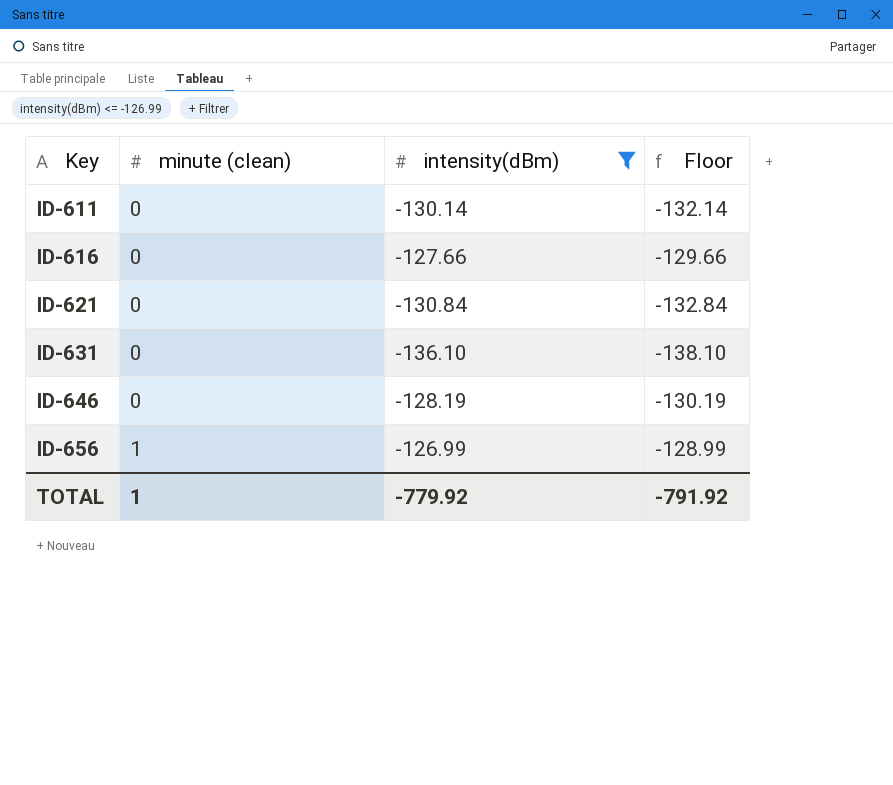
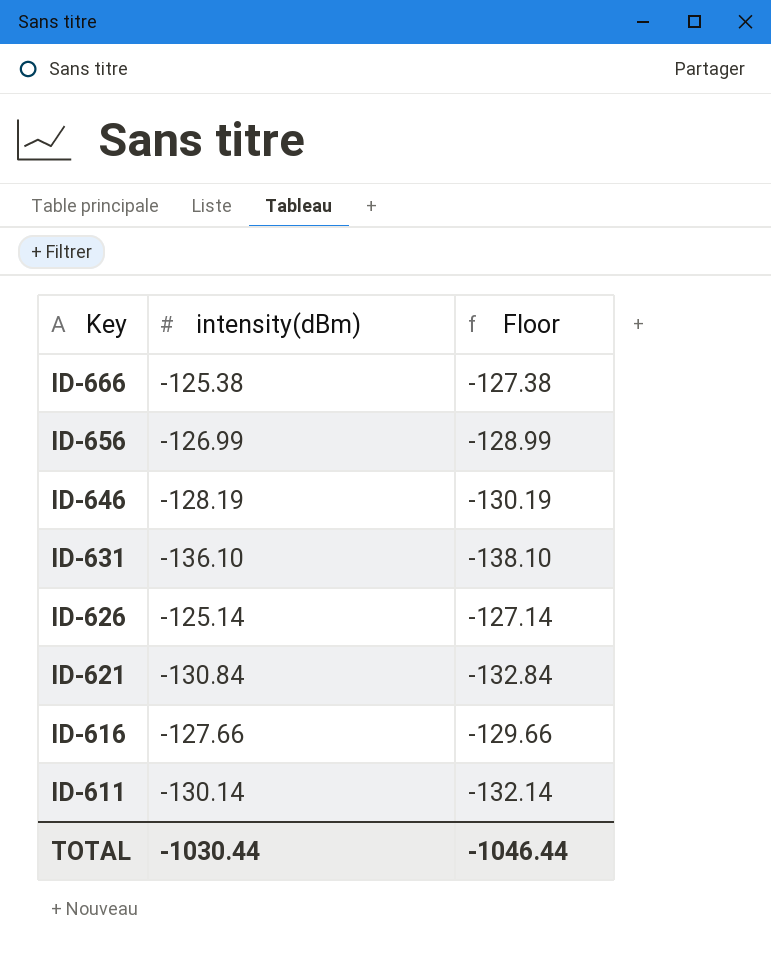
filter: intensity(dBm) <= -126.99 -> none
row order: Key ascending -> Key descending
column minute (clean) | position: 2 -> none
TOTAL | intensity(dBm): -779.92 -> -1030.44
TOTAL | Floor: -791.92 -> -1046.44

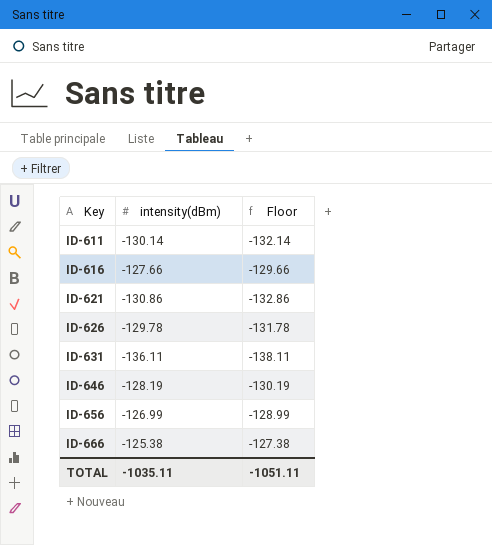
row order: Key descending -> Key ascending
ID-621 | intensity(dBm): -130.84 -> -130.86
ID-621 | Floor: -132.84 -> -132.86
ID-626 | intensity(dBm): -125.14 -> -129.78
ID-626 | Floor: -127.14 -> -131.78
ID-631 | intensity(dBm): -136.10 -> -136.11
ID-631 | Floor: -138.10 -> -138.11
TOTAL | intensity(dBm): -1030.44 -> -1035.11
TOTAL | Floor: -1046.44 -> -1051.11

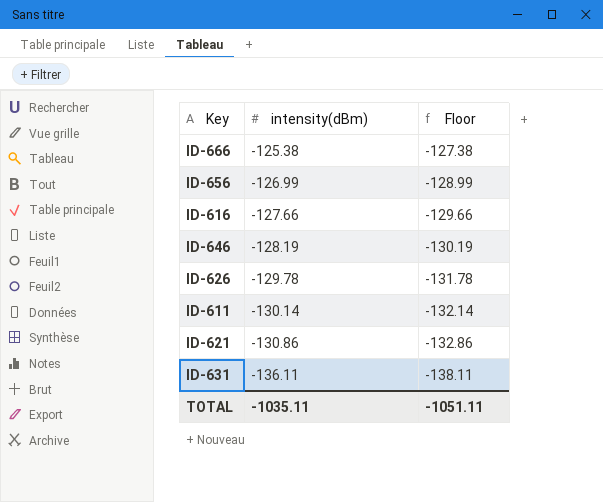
row order: Key ascending -> intensity(dBm) descending

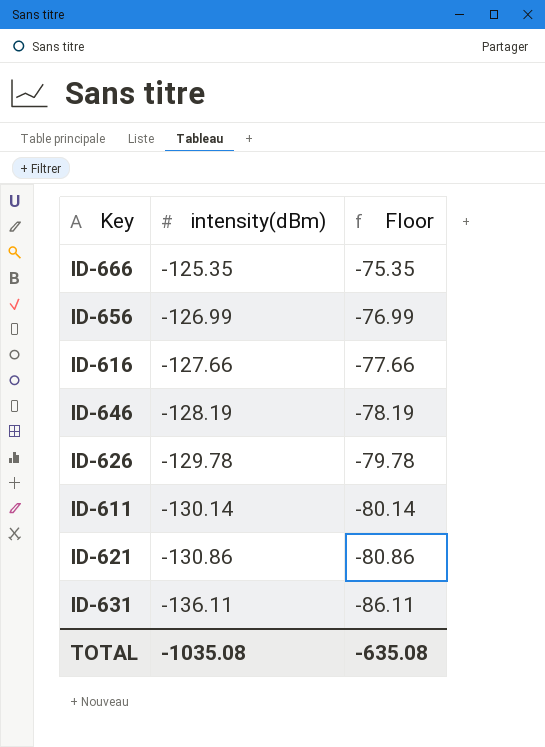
column Floor | formula: [intensity(dBm)] - 2 -> [intensity(dBm)] + 50
ID-666 | intensity(dBm): -125.38 -> -125.35
TOTAL | intensity(dBm): -1035.11 -> -1035.08
TOTAL | Floor: -1051.11 -> -635.08

